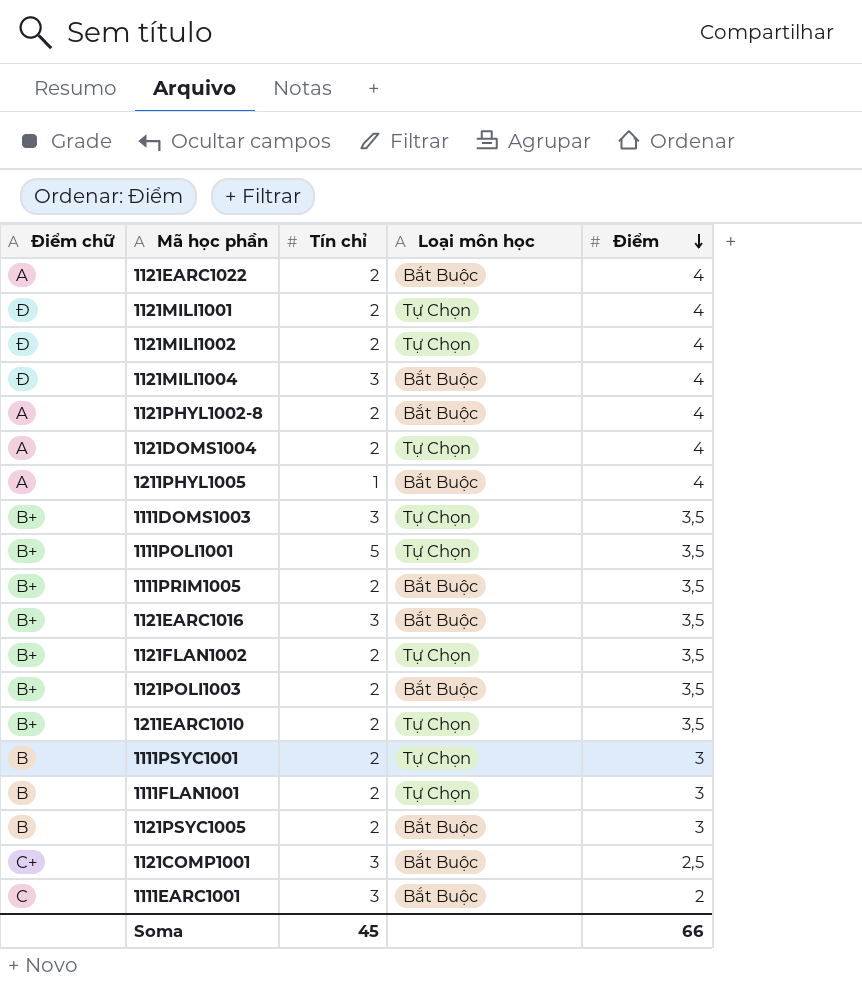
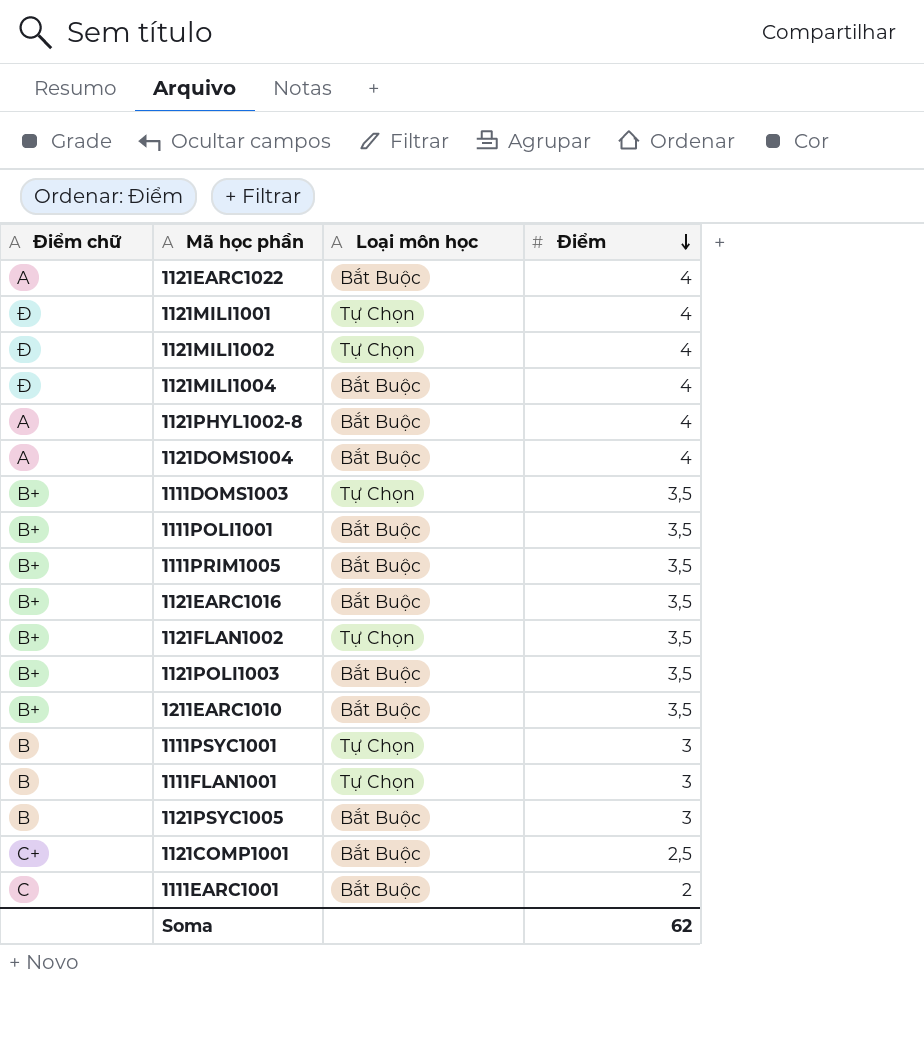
column Tín chỉ | position: 3 -> none
row 1211PHYL1005: A | 1 | Bắt Buộc | 4 -> none
1121DOMS1004 | Loại môn học: Tự Chọn -> Bắt Buộc
1111POLI1001 | Loại môn học: Tự Chọn -> Bắt Buộc
1211EARC1010 | Loại môn học: Tự Chọn -> Bắt Buộc
Soma | Điểm: 66 -> 62

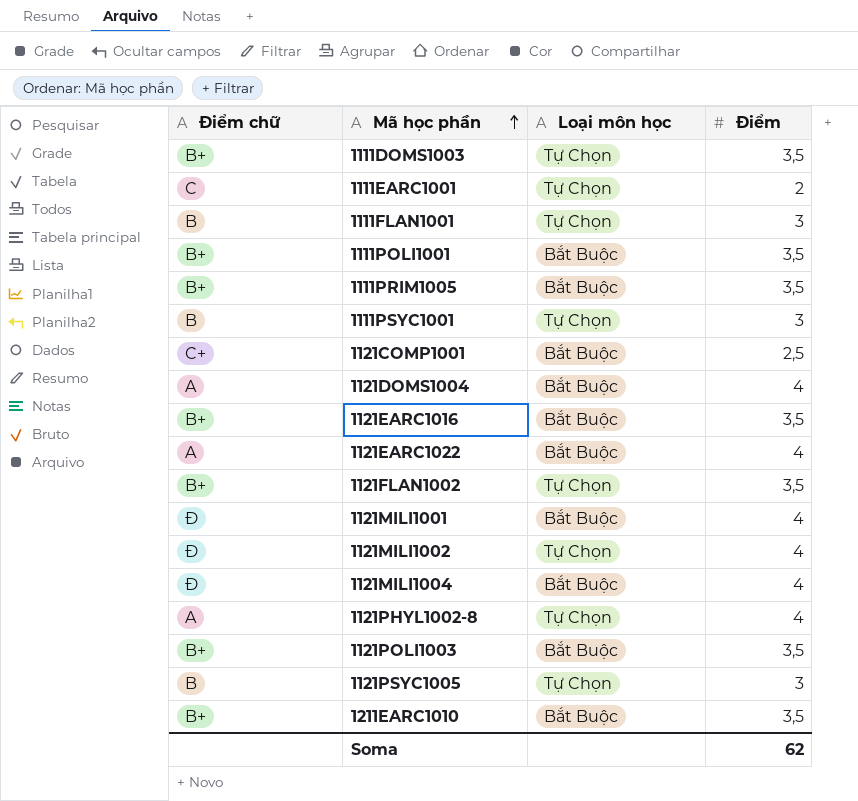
row order: Điểm descending -> Mã học phần ascending
1111EARC1001 | Loại môn học: Bắt Buộc -> Tự Chọn
1121MILI1001 | Loại môn học: Tự Chọn -> Bắt Buộc
1121PHYL1002-8 | Loại môn học: Bắt Buộc -> Tự Chọn
1121PSYC1005 | Loại môn học: Bắt Buộc -> Tự Chọn

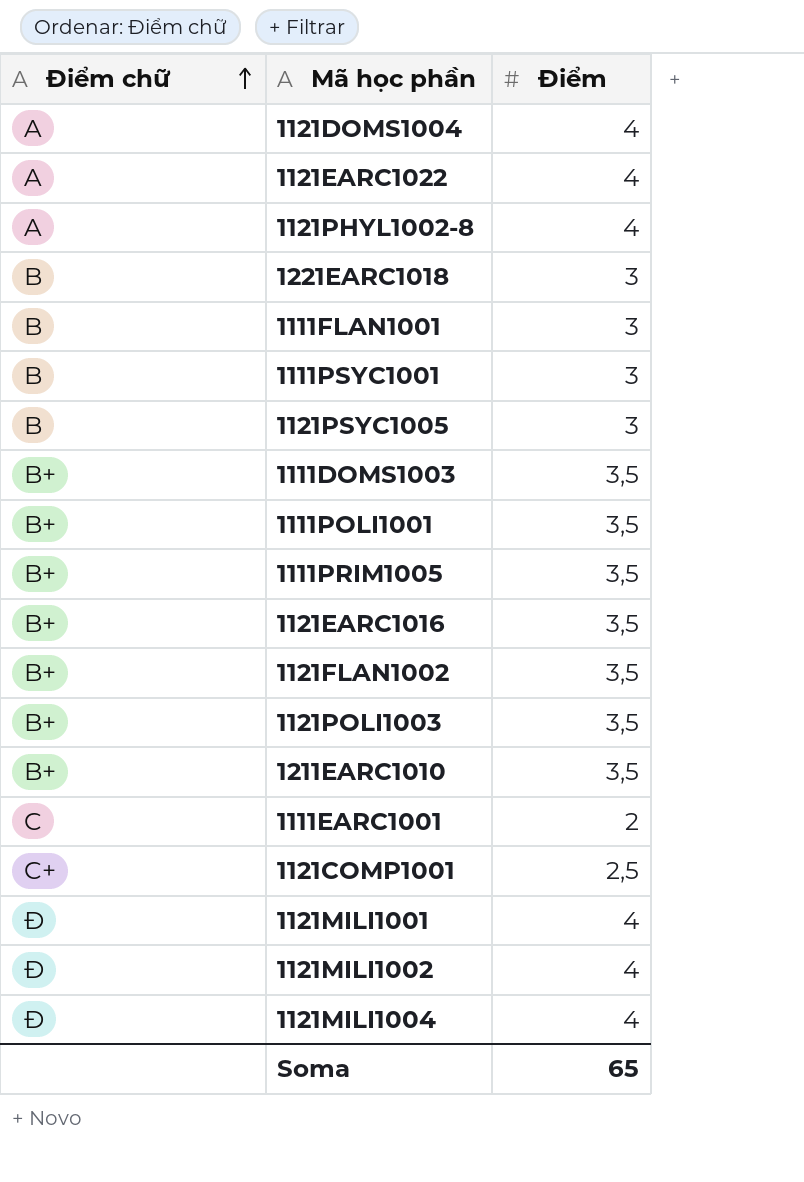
row order: Mã học phần ascending -> Điểm chữ ascending
column Loại môn học | position: 3 -> none
row 1221EARC1018: none -> B | 3
Soma | Điểm: 62 -> 65

